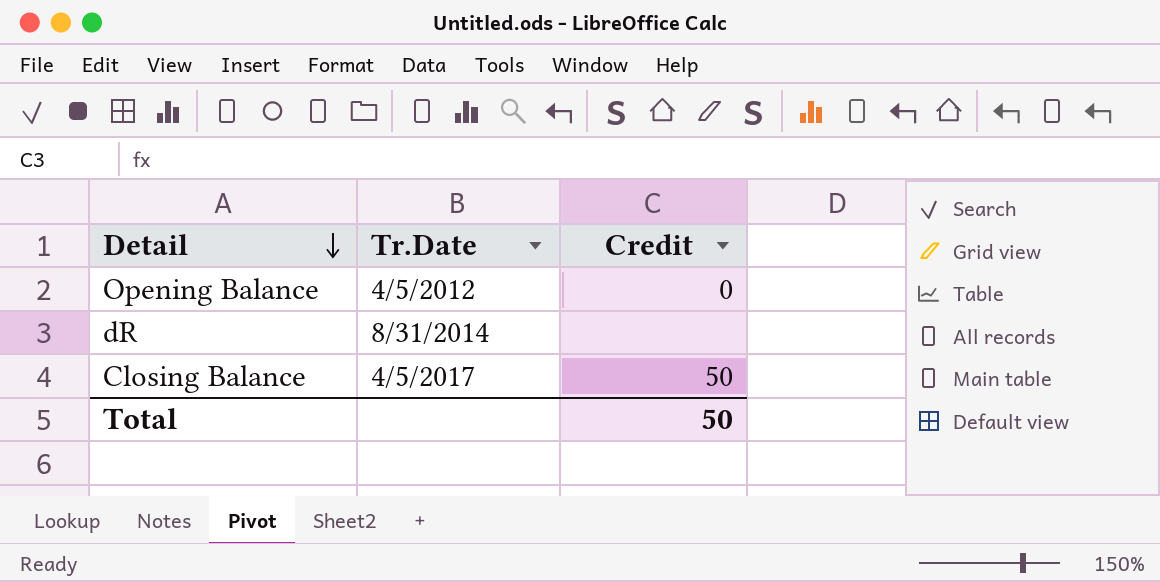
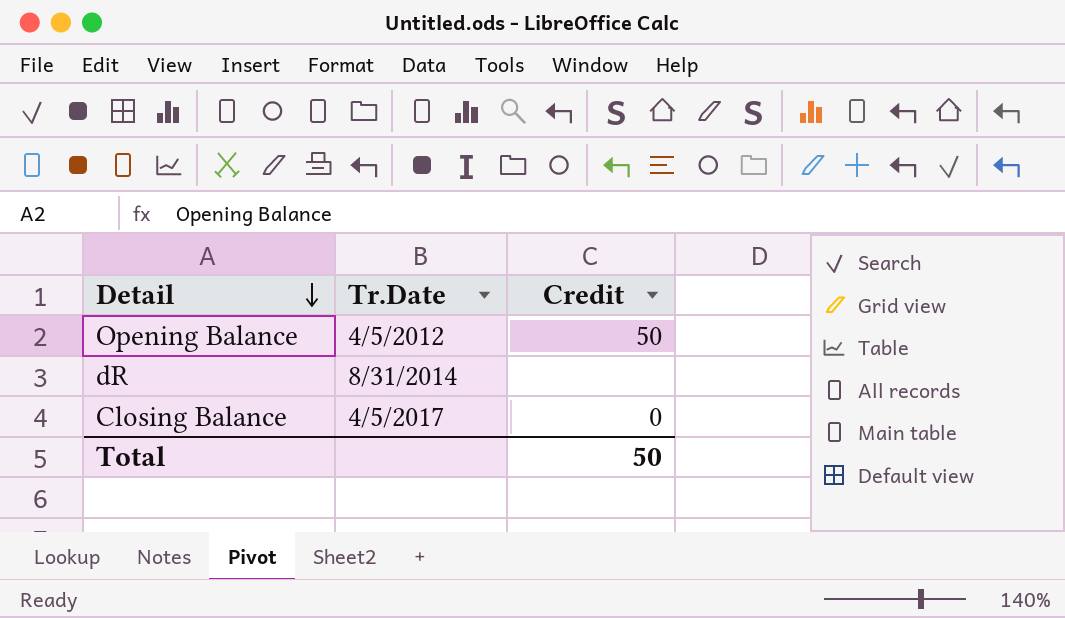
Opening Balance | Credit: 0 -> 50
Closing Balance | Credit: 50 -> 0

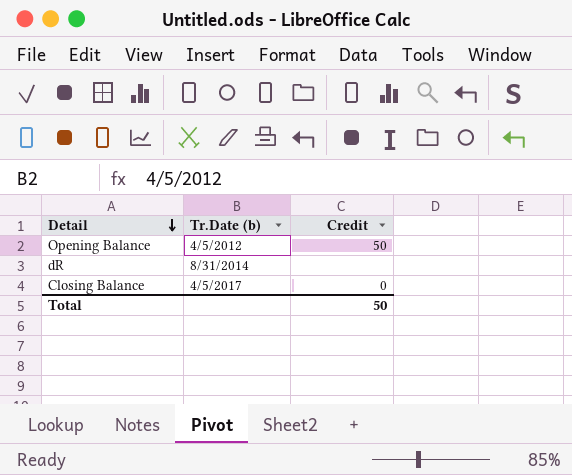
column name: Tr.Date -> Tr.Date (b)

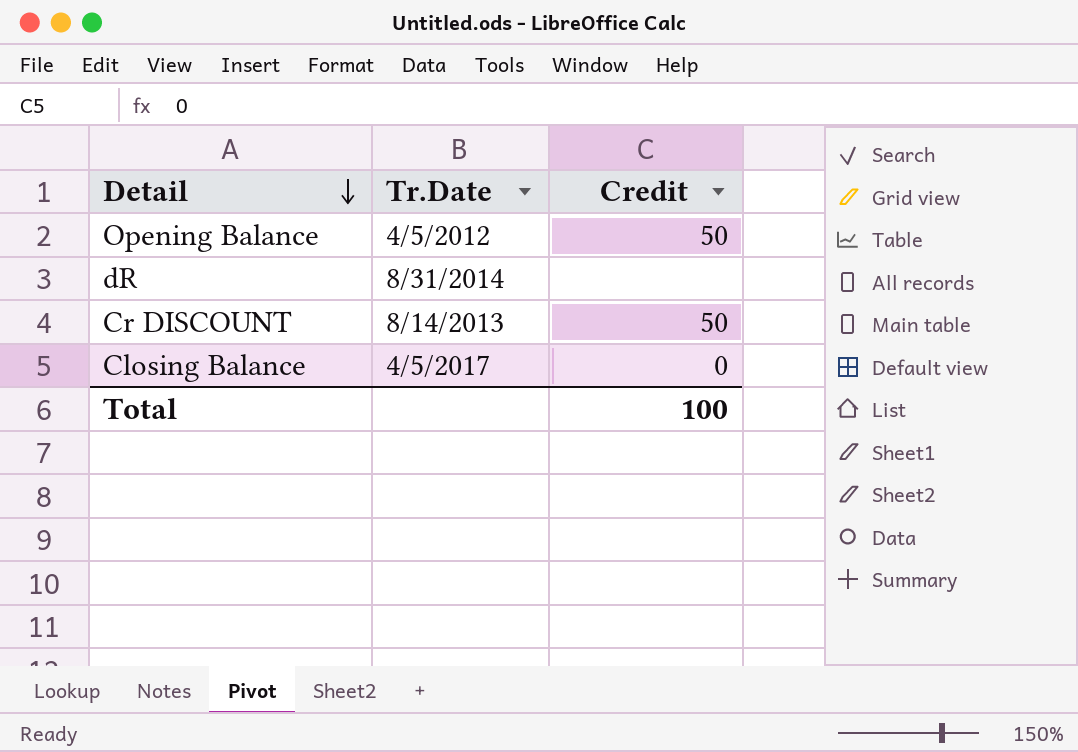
column name: Tr.Date (b) -> Tr.Date
row Cr DISCOUNT: none -> 8/14/2013 | 50
Total | Credit: 50 -> 100

